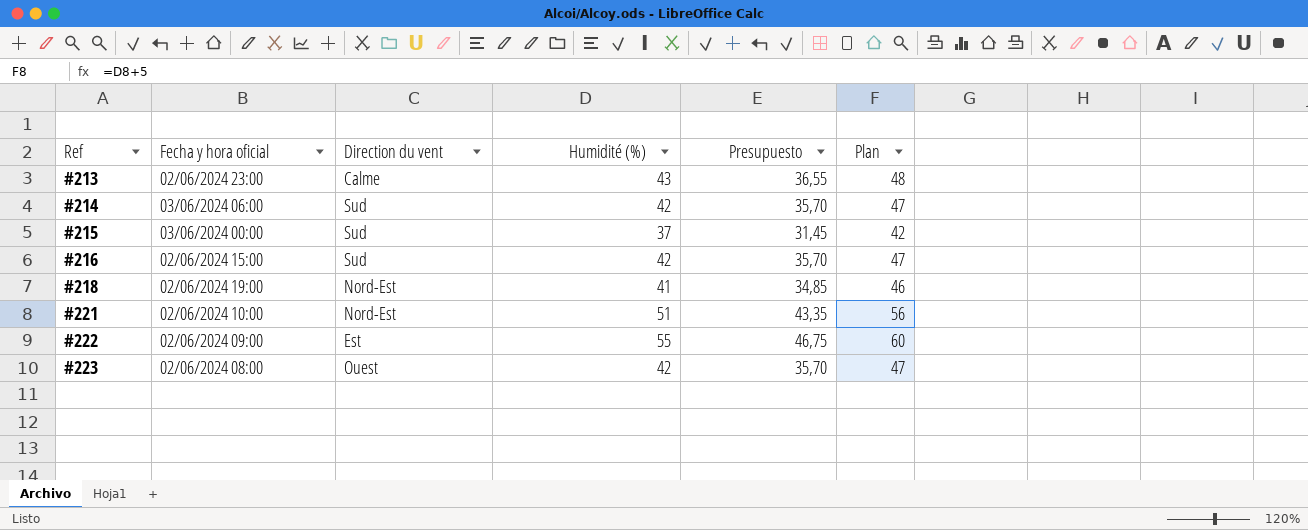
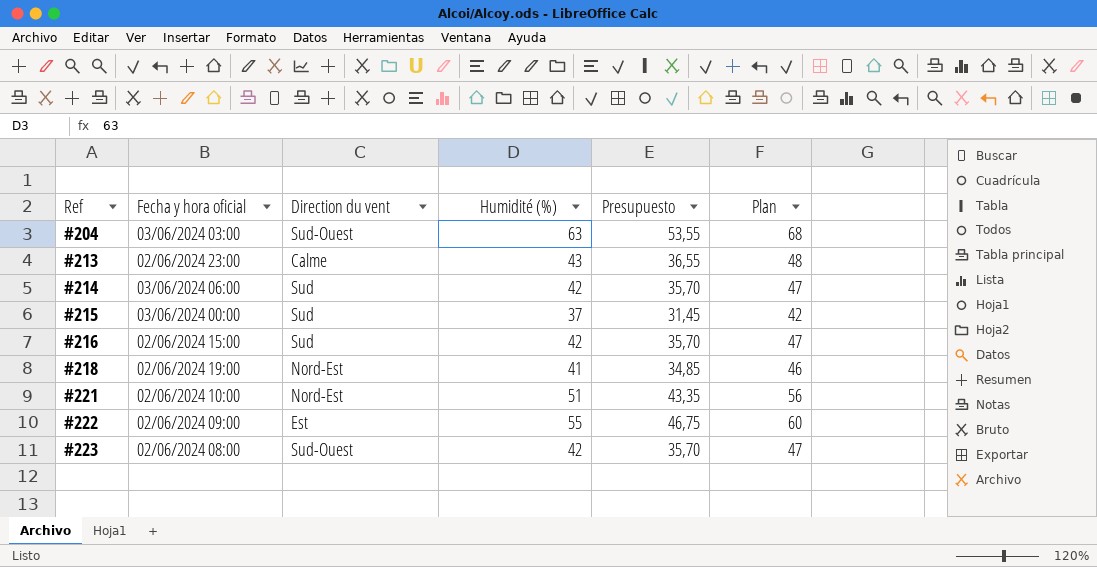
row #204: none -> 03/06/2024 03:00 | Sud-Ouest | 63 | 53,55 | 68
#223 | Direction du vent: Ouest -> Sud-Ouest

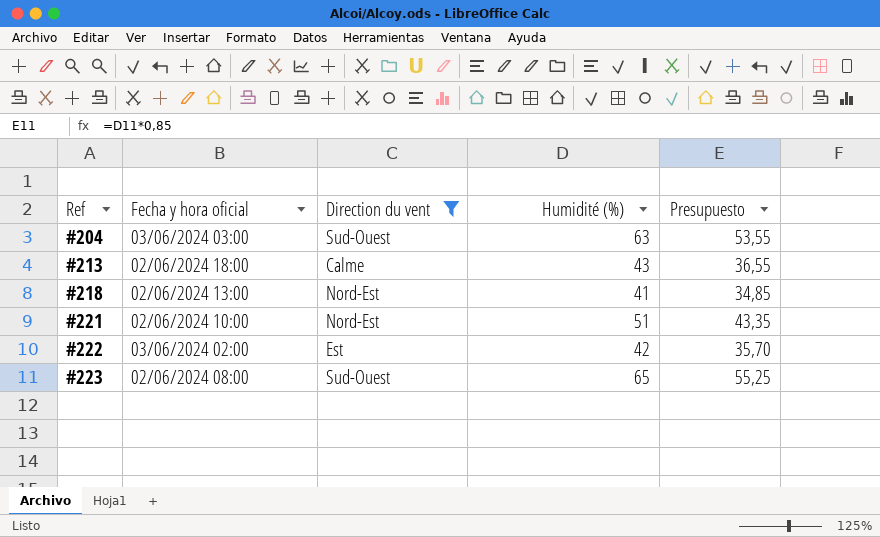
filter: none -> Direction du vent != Sud
column Plan | formula: [Humidité (%)] + 5 -> none
#213 | Fecha y hora oficial: 02/06/2024 23:00 -> 02/06/2024 18:00
#218 | Fecha y hora oficial: 02/06/2024 19:00 -> 02/06/2024 13:00
#222 | Fecha y hora oficial: 02/06/2024 09:00 -> 03/06/2024 02:00
#222 | Humidité (%): 55 -> 42
#222 | Presupuesto: 46,75 -> 35,70
#223 | Humidité (%): 42 -> 65
#223 | Presupuesto: 35,70 -> 55,25

